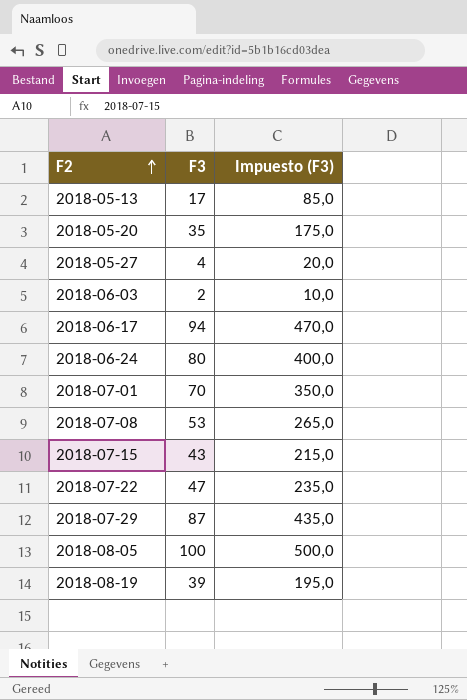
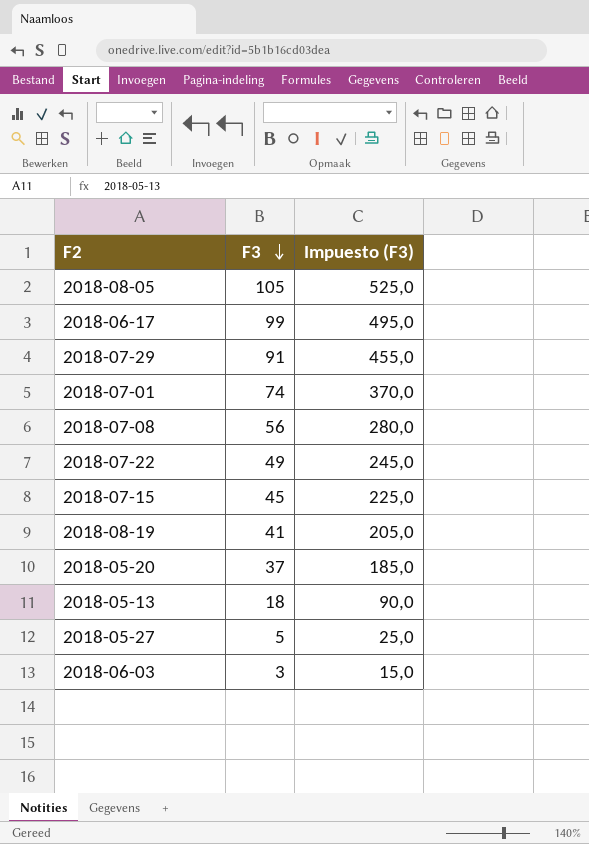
row order: F2 ascending -> F3 descending
row 2018-06-24: 80 | 400,0 -> none
2018-08-05 | F3: 100 -> 105
2018-08-05 | Impuesto (F3): 500,0 -> 525,0
2018-06-17 | F3: 94 -> 99
2018-06-17 | Impuesto (F3): 470,0 -> 495,0
2018-07-29 | F3: 87 -> 91
2018-07-29 | Impuesto (F3): 435,0 -> 455,0
2018-07-01 | F3: 70 -> 74
2018-07-01 | Impuesto (F3): 350,0 -> 370,0
2018-07-08 | F3: 53 -> 56
2018-07-08 | Impuesto (F3): 265,0 -> 280,0
2018-07-22 | F3: 47 -> 49
2018-07-22 | Impuesto (F3): 235,0 -> 245,0
2018-07-15 | F3: 43 -> 45
2018-07-15 | Impuesto (F3): 215,0 -> 225,0
2018-08-19 | F3: 39 -> 41
2018-08-19 | Impuesto (F3): 195,0 -> 205,0
2018-05-20 | F3: 35 -> 37
2018-05-20 | Impuesto (F3): 175,0 -> 185,0
2018-05-13 | F3: 17 -> 18
2018-05-13 | Impuesto (F3): 85,0 -> 90,0
2018-05-27 | F3: 4 -> 5
2018-05-27 | Impuesto (F3): 20,0 -> 25,0
2018-06-03 | F3: 2 -> 3
2018-06-03 | Impuesto (F3): 10,0 -> 15,0

